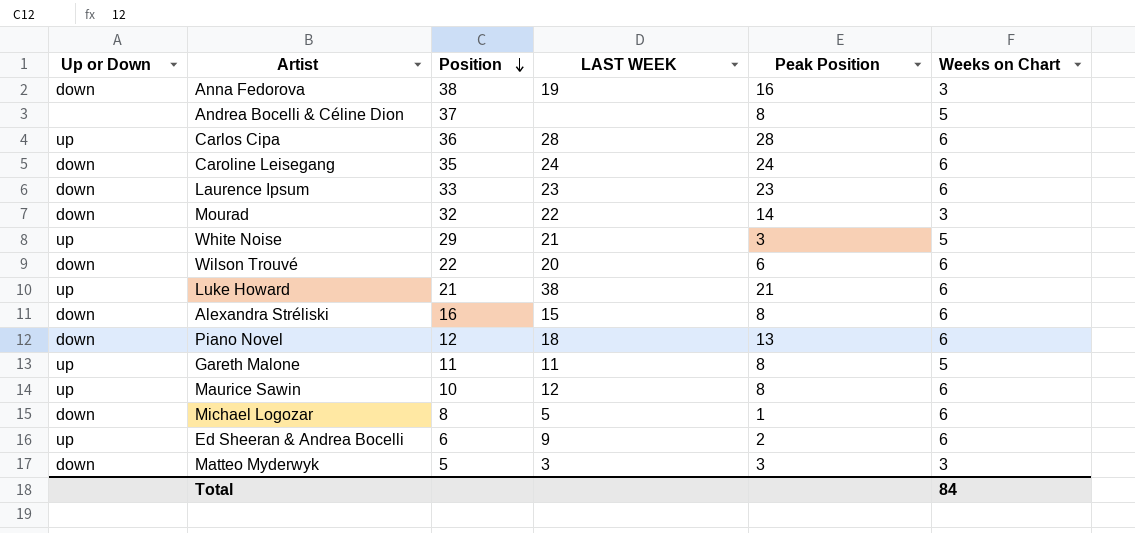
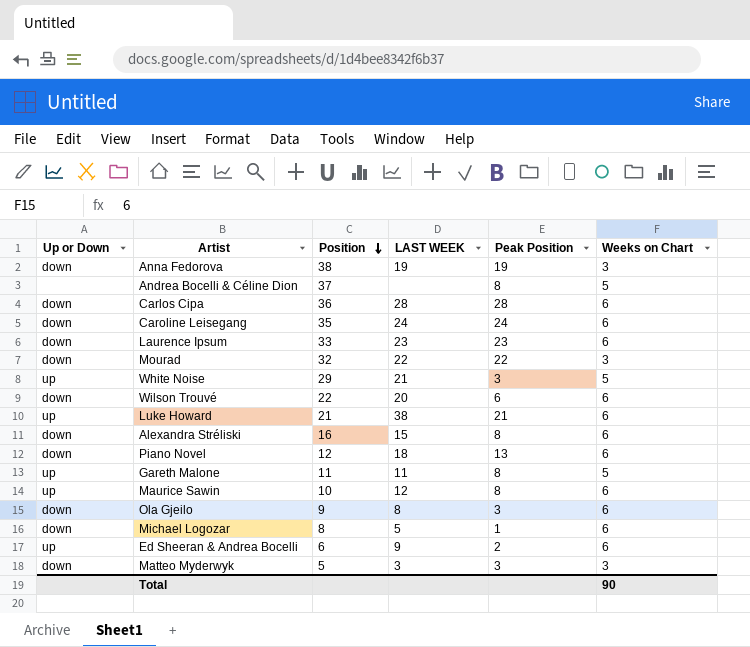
Anna Fedorova | Peak Position: 16 -> 19
Carlos Cipa | Up or Down: up -> down
Mourad | Peak Position: 14 -> 22
row Ola Gjeilo: none -> down | 9 | 8 | 3 | 6
Total | Weeks on Chart: 84 -> 90

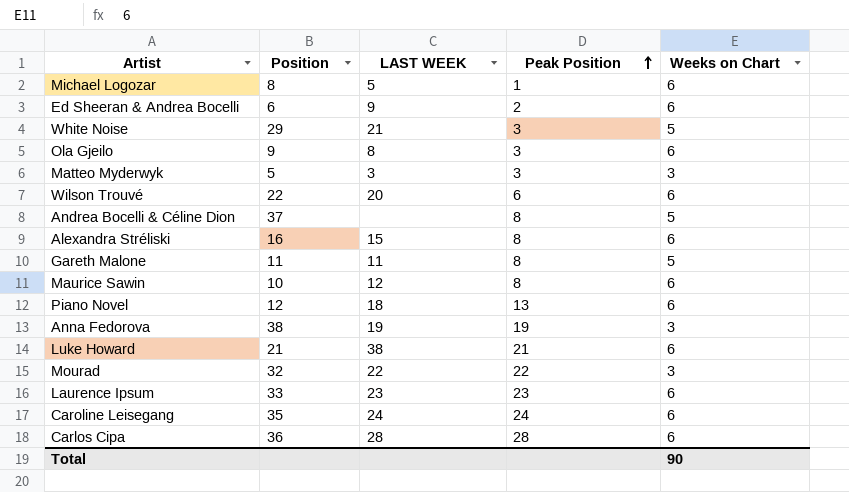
row order: Position descending -> Peak Position ascending
column Up or Down | position: 1 -> none

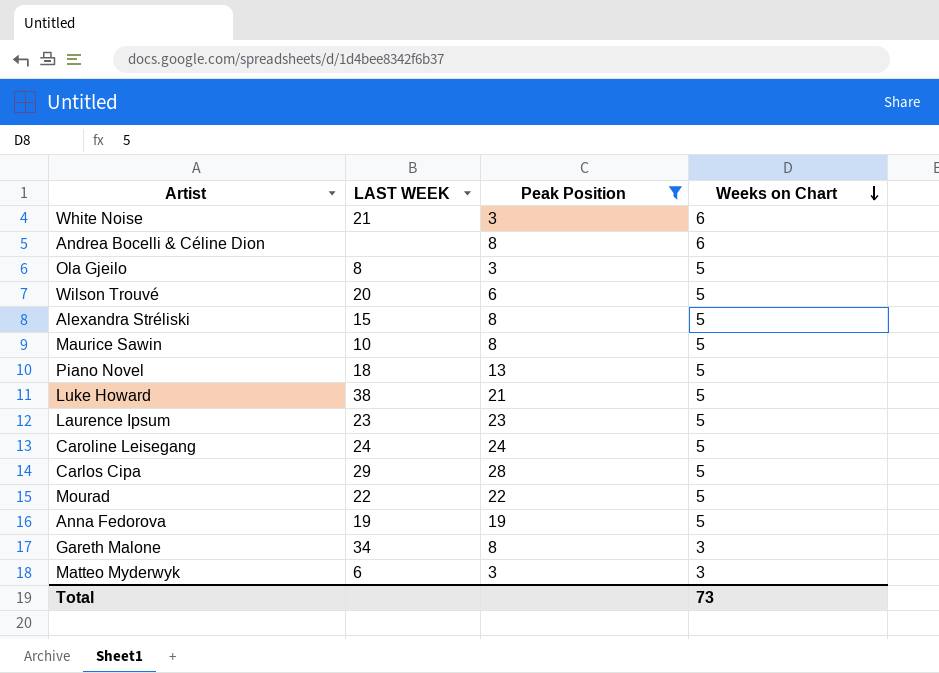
filter: none -> Peak Position >= 3
row order: Peak Position ascending -> Weeks on Chart descending
column Position | position: 2 -> none
White Noise | Weeks on Chart: 5 -> 6
Andrea Bocelli & Céline Dion | Weeks on Chart: 5 -> 6
Ola Gjeilo | Weeks on Chart: 6 -> 5
Wilson Trouvé | Weeks on Chart: 6 -> 5
Alexandra Stréliski | Weeks on Chart: 6 -> 5
Maurice Sawin | LAST WEEK: 12 -> 10
Maurice Sawin | Weeks on Chart: 6 -> 5
Piano Novel | Weeks on Chart: 6 -> 5
Luke Howard | Weeks on Chart: 6 -> 5
Laurence Ipsum | Weeks on Chart: 6 -> 5
Caroline Leisegang | Weeks on Chart: 6 -> 5
Carlos Cipa | LAST WEEK: 28 -> 29
Carlos Cipa | Weeks on Chart: 6 -> 5
Mourad | Weeks on Chart: 3 -> 5
Anna Fedorova | Weeks on Chart: 3 -> 5
Gareth Malone | LAST WEEK: 11 -> 34
Gareth Malone | Weeks on Chart: 5 -> 3
Matteo Myderwyk | LAST WEEK: 3 -> 6
Total | Weeks on Chart: 90 -> 73

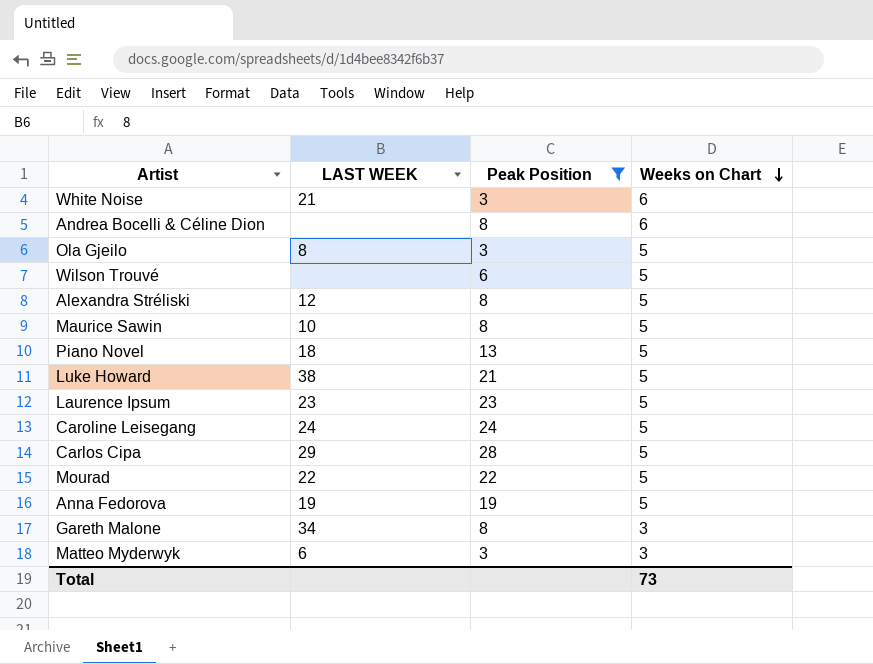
Wilson Trouvé | LAST WEEK: 20 -> none
Alexandra Stréliski | LAST WEEK: 15 -> 12

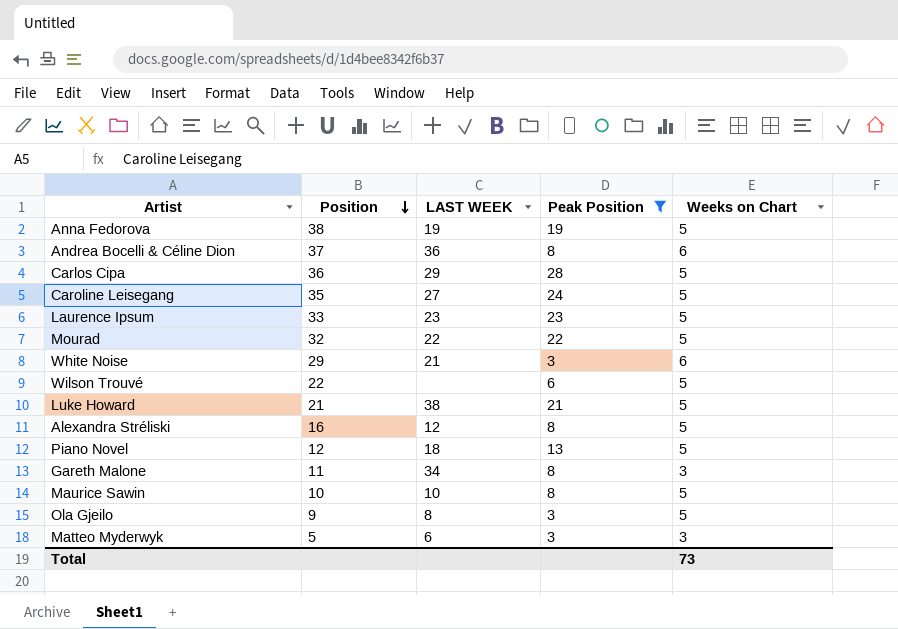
row order: Weeks on Chart descending -> Position descending
column Position | position: none -> 2
Andrea Bocelli & Céline Dion | LAST WEEK: none -> 36
Caroline Leisegang | LAST WEEK: 24 -> 27

